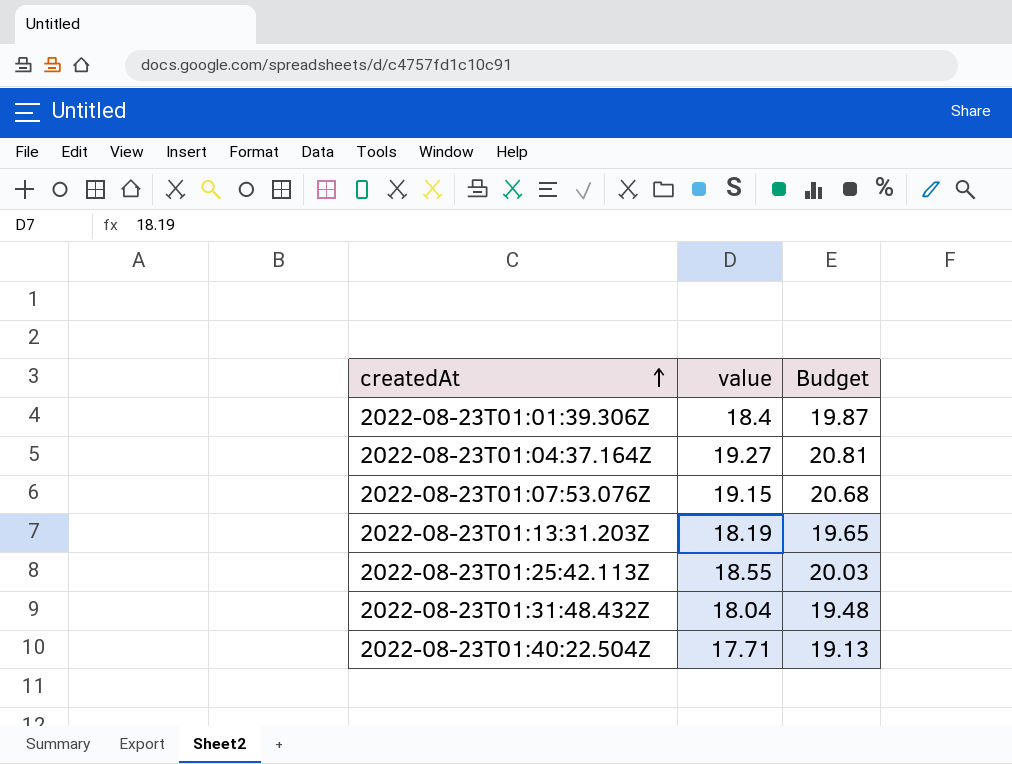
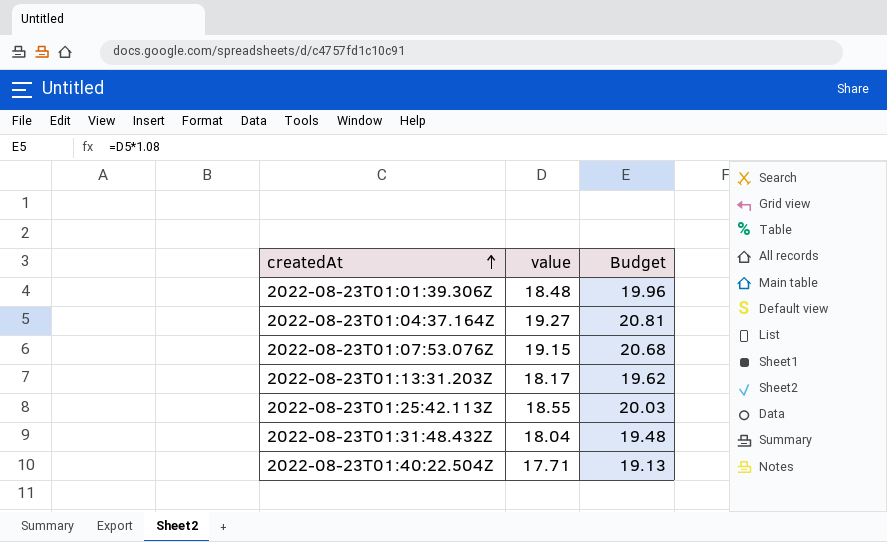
2022-08-23T01:01:39.306Z | value: 18.4 -> 18.48
2022-08-23T01:01:39.306Z | Budget: 19.87 -> 19.96
2022-08-23T01:13:31.203Z | value: 18.19 -> 18.17
2022-08-23T01:13:31.203Z | Budget: 19.65 -> 19.62

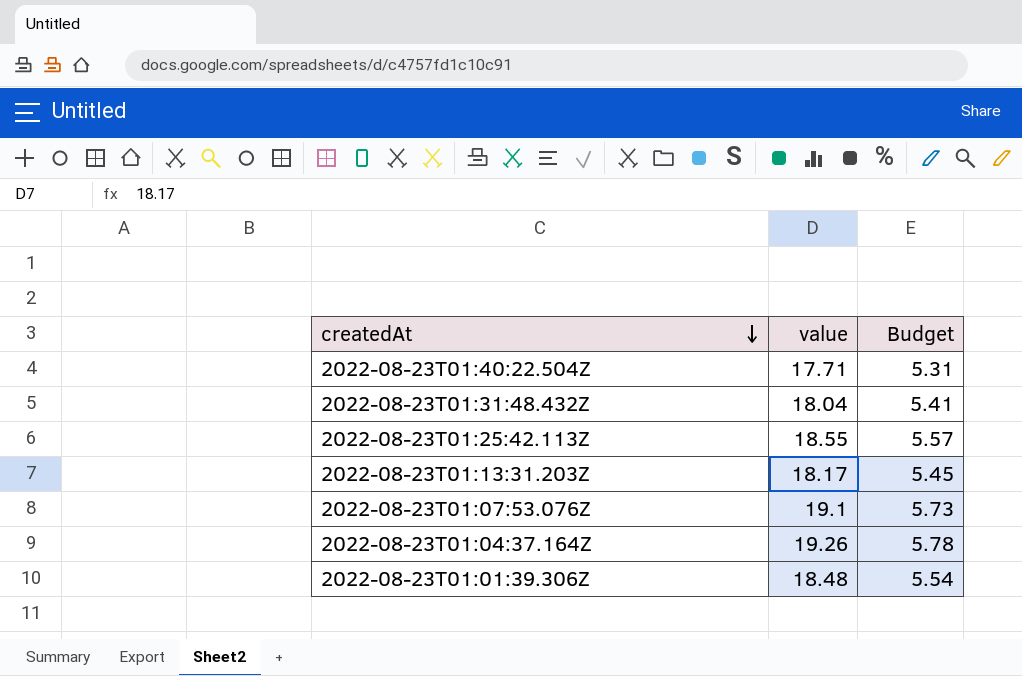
row order: createdAt ascending -> createdAt descending
column Budget | formula: [value] * 1.08 -> [value] * 0.3
2022-08-23T01:07:53.076Z | value: 19.15 -> 19.1
2022-08-23T01:04:37.164Z | value: 19.27 -> 19.26

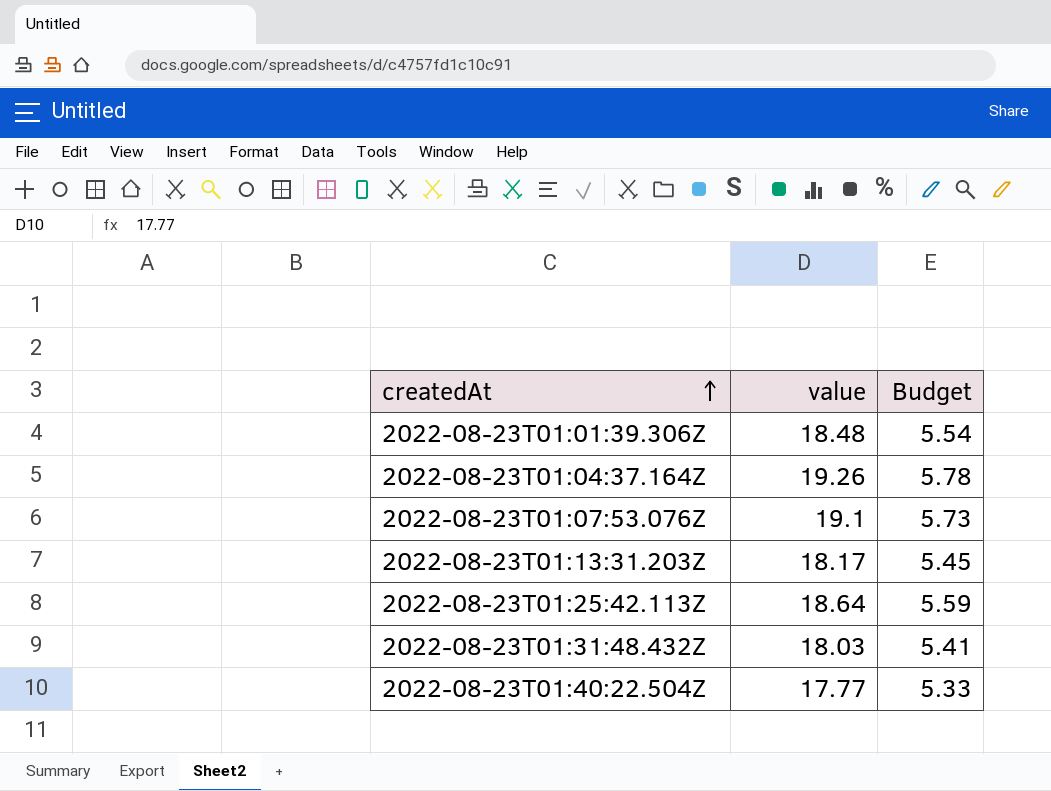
row order: createdAt descending -> createdAt ascending
2022-08-23T01:25:42.113Z | value: 18.55 -> 18.64
2022-08-23T01:25:42.113Z | Budget: 5.57 -> 5.59
2022-08-23T01:31:48.432Z | value: 18.04 -> 18.03
2022-08-23T01:40:22.504Z | value: 17.71 -> 17.77
2022-08-23T01:40:22.504Z | Budget: 5.31 -> 5.33

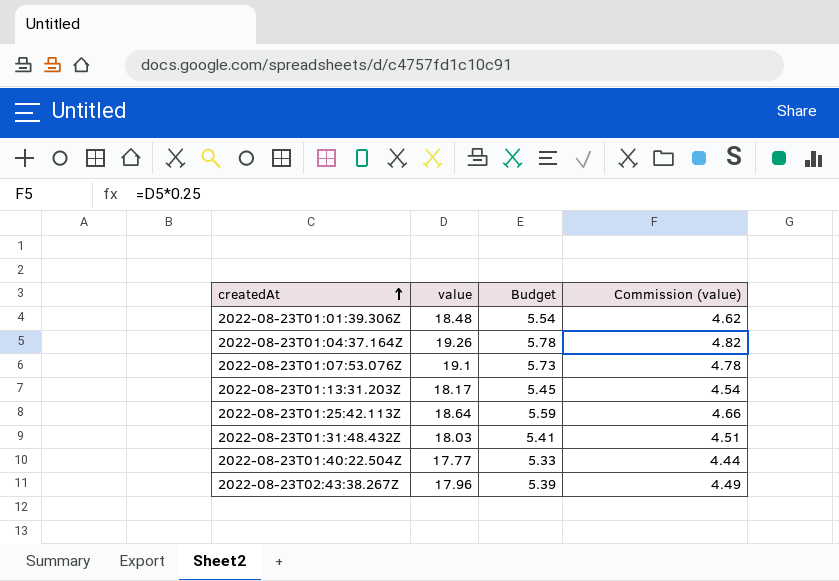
column Commission (value) | formula: none -> [value] * 0.25
row 2022-08-23T02:43:38.267Z: none -> 17.96 | 5.39 | 4.49

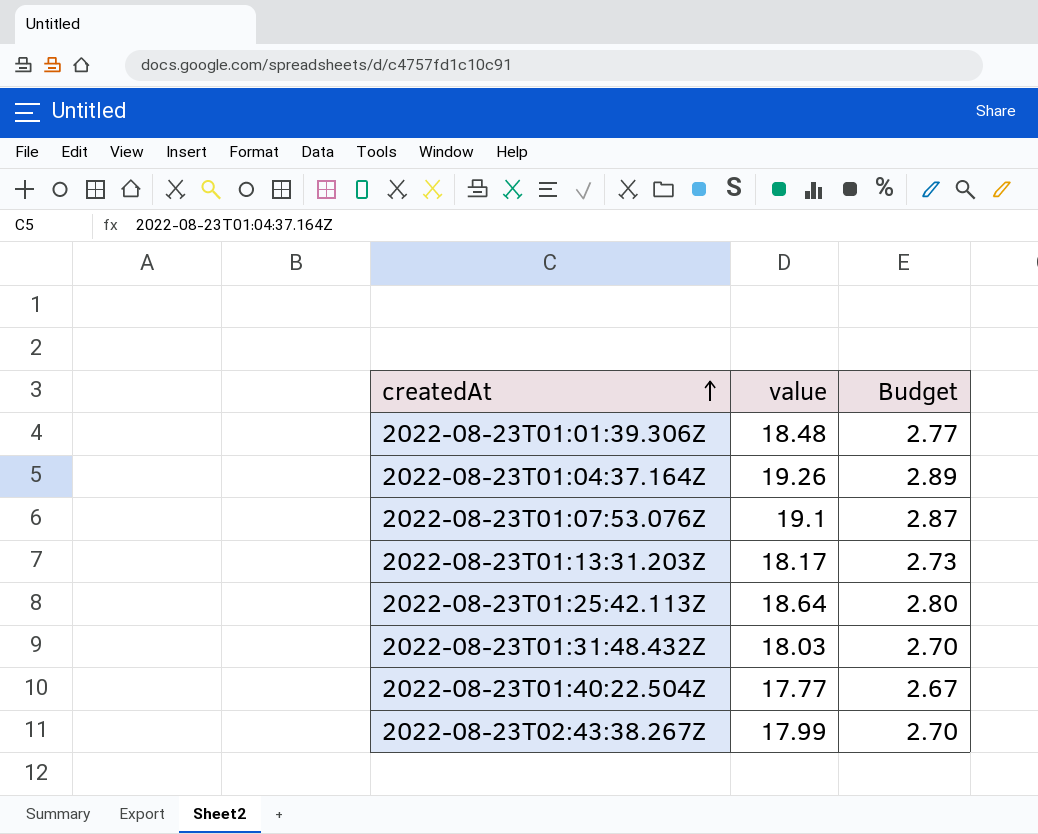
column Commission (value) | formula: [value] * 0.25 -> none
column Budget | formula: [value] * 0.3 -> [value] * 0.15
2022-08-23T02:43:38.267Z | value: 17.96 -> 17.99

